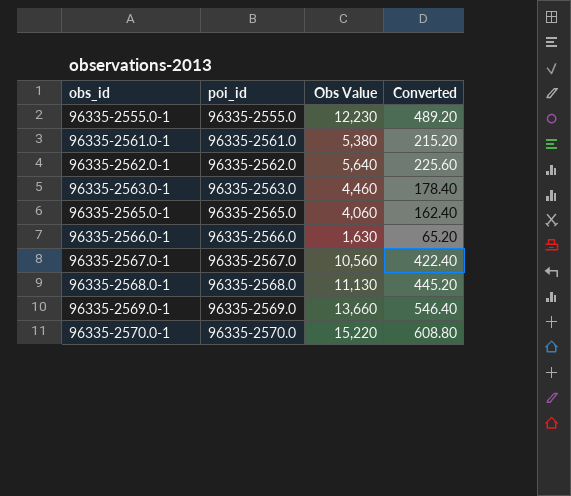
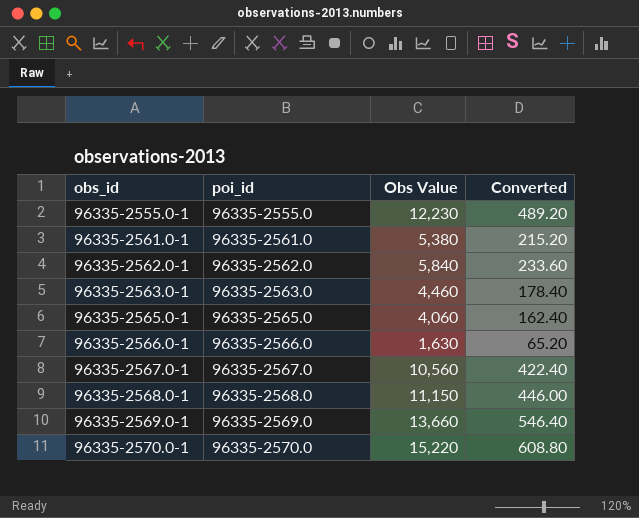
96335-2562.0-1 | Obs Value: 5,640 -> 5,840
96335-2562.0-1 | Converted: 225.60 -> 233.60
96335-2568.0-1 | Obs Value: 11,130 -> 11,150
96335-2568.0-1 | Converted: 445.20 -> 446.00

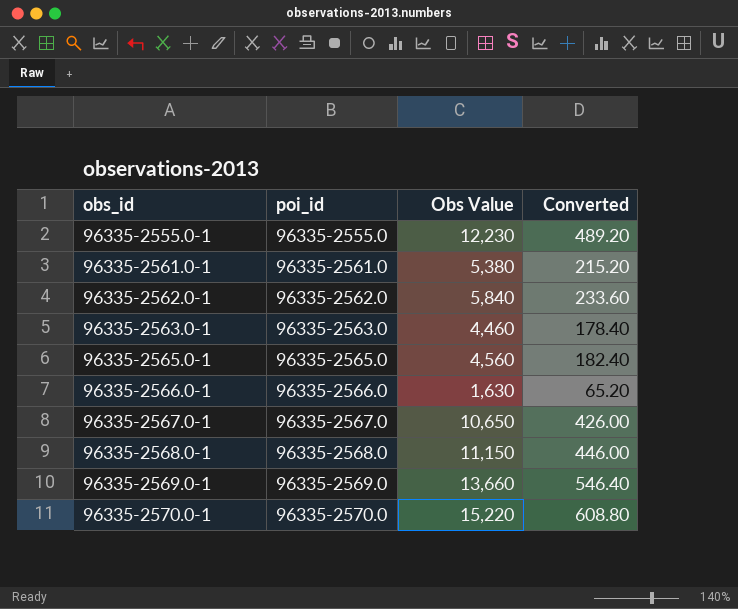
96335-2565.0-1 | Obs Value: 4,060 -> 4,560
96335-2565.0-1 | Converted: 162.40 -> 182.40
96335-2567.0-1 | Obs Value: 10,560 -> 10,650
96335-2567.0-1 | Converted: 422.40 -> 426.00

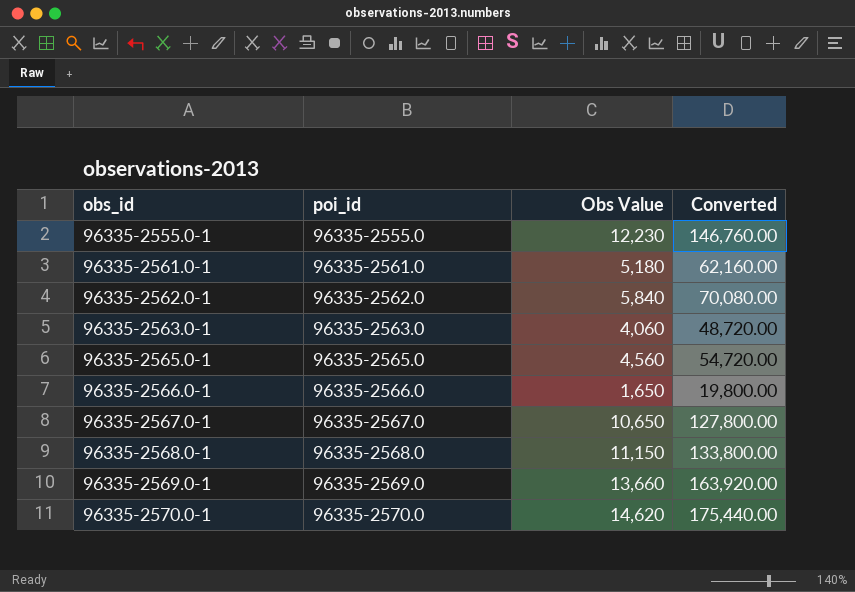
column Converted | formula: [Obs Value] * 0.04 -> [Obs Value] * 12
96335-2561.0-1 | Obs Value: 5,380 -> 5,180
96335-2563.0-1 | Obs Value: 4,460 -> 4,060
96335-2566.0-1 | Obs Value: 1,630 -> 1,650
96335-2570.0-1 | Obs Value: 15,220 -> 14,620

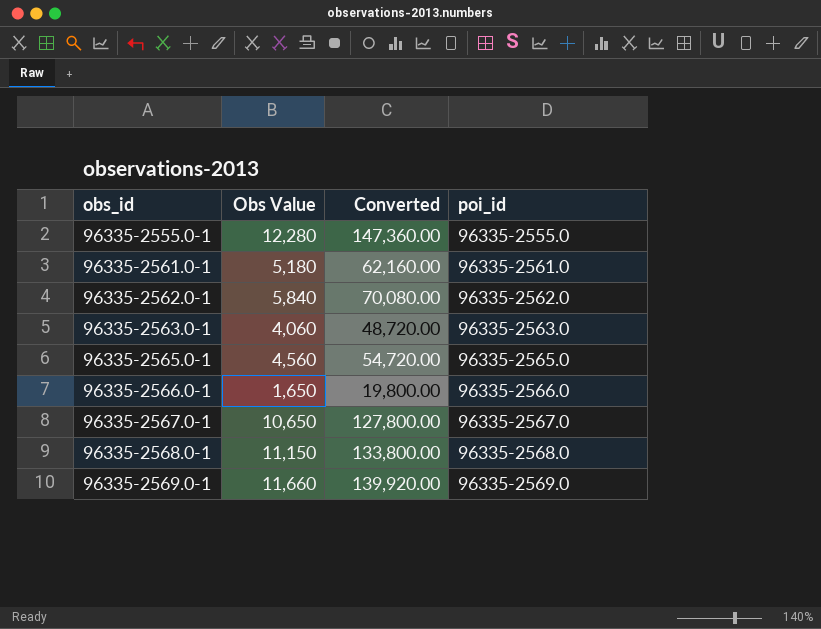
column poi_id | position: 2 -> 4
row 96335-2570.0-1: 96335-2570.0 | 14,620 | 175,440.00 -> none
96335-2555.0-1 | Obs Value: 12,230 -> 12,280
96335-2555.0-1 | Converted: 146,760.00 -> 147,360.00
96335-2569.0-1 | Obs Value: 13,660 -> 11,660
96335-2569.0-1 | Converted: 163,920.00 -> 139,920.00

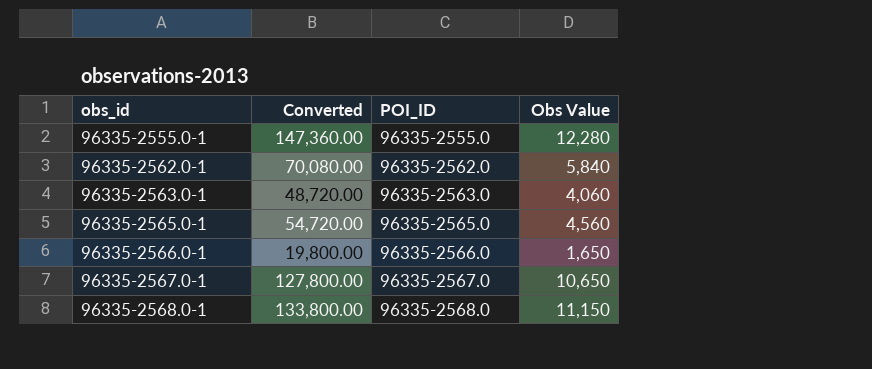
column name: poi_id -> POI_ID
column Obs Value | position: 2 -> 4
row 96335-2561.0-1: 5,180 | 62,160.00 | 96335-2561.0 -> none
row 96335-2569.0-1: 11,660 | 139,920.00 | 96335-2569.0 -> none

